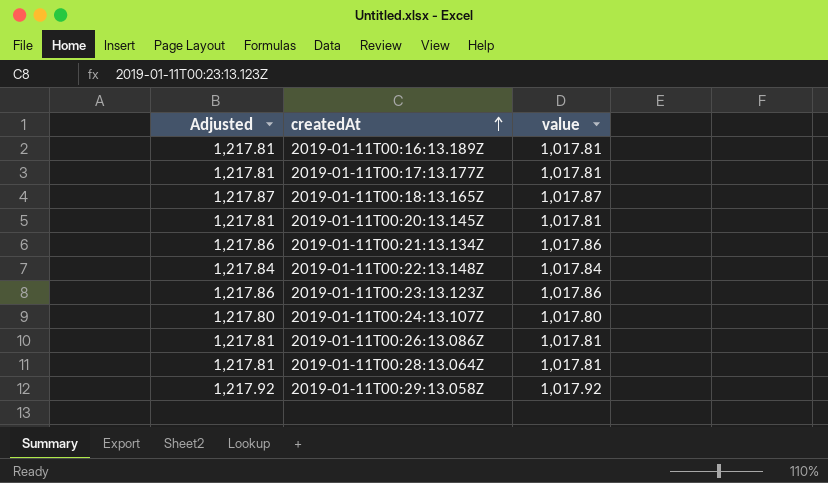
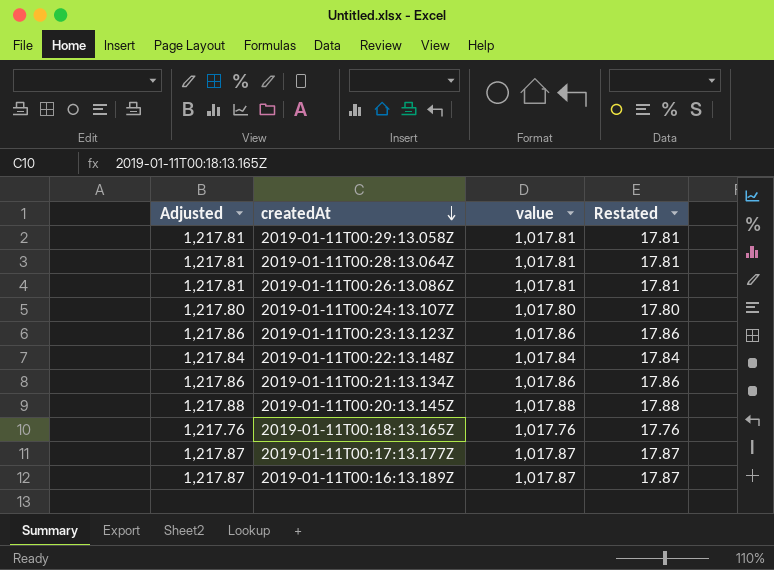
row order: createdAt ascending -> createdAt descending
column Restated | formula: none -> [value] - 1000
2019-01-11T00:29:13.058Z | Adjusted: 1,217.92 -> 1,217.81
2019-01-11T00:29:13.058Z | value: 1,017.92 -> 1,017.81
2019-01-11T00:20:13.145Z | Adjusted: 1,217.81 -> 1,217.88
2019-01-11T00:20:13.145Z | value: 1,017.81 -> 1,017.88
2019-01-11T00:18:13.165Z | Adjusted: 1,217.87 -> 1,217.76
2019-01-11T00:18:13.165Z | value: 1,017.87 -> 1,017.76
2019-01-11T00:17:13.177Z | Adjusted: 1,217.81 -> 1,217.87
2019-01-11T00:17:13.177Z | value: 1,017.81 -> 1,017.87
2019-01-11T00:16:13.189Z | Adjusted: 1,217.81 -> 1,217.87
2019-01-11T00:16:13.189Z | value: 1,017.81 -> 1,017.87

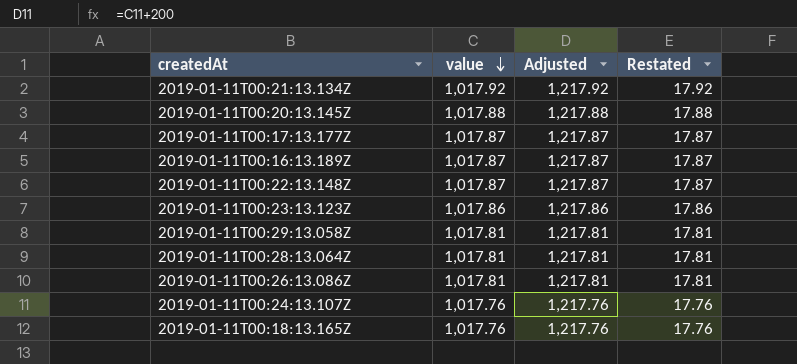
row order: createdAt descending -> value descending
column Adjusted | position: 1 -> 3
2019-01-11T00:21:13.134Z | value: 1,017.86 -> 1,017.92
2019-01-11T00:21:13.134Z | Adjusted: 1,217.86 -> 1,217.92
2019-01-11T00:21:13.134Z | Restated: 17.86 -> 17.92
2019-01-11T00:22:13.148Z | value: 1,017.84 -> 1,017.87
2019-01-11T00:22:13.148Z | Adjusted: 1,217.84 -> 1,217.87
2019-01-11T00:22:13.148Z | Restated: 17.84 -> 17.87
2019-01-11T00:24:13.107Z | value: 1,017.80 -> 1,017.76
2019-01-11T00:24:13.107Z | Adjusted: 1,217.80 -> 1,217.76
2019-01-11T00:24:13.107Z | Restated: 17.80 -> 17.76

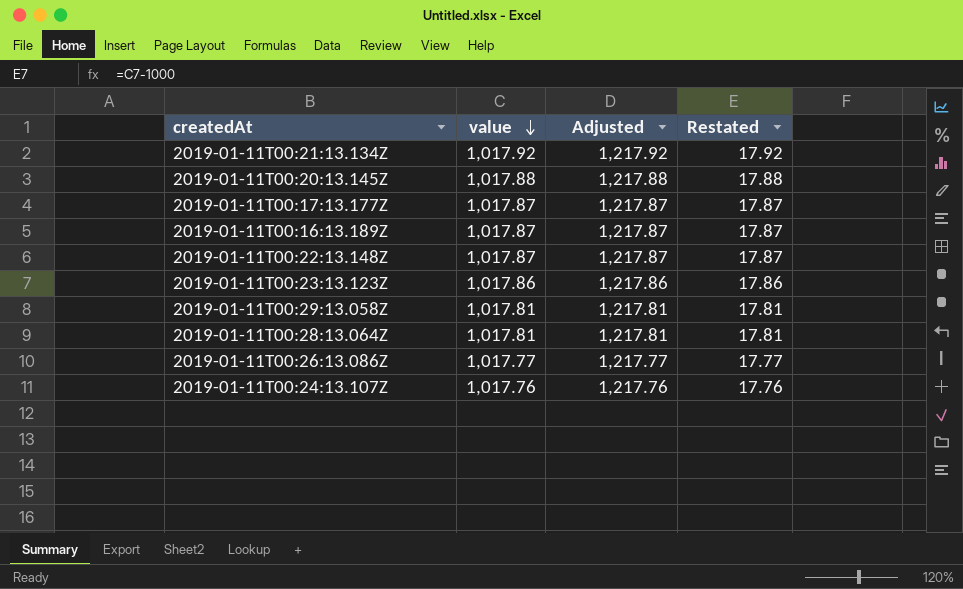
row 2019-01-11T00:18:13.165Z: 1,017.76 | 1,217.76 | 17.76 -> none
2019-01-11T00:26:13.086Z | value: 1,017.81 -> 1,017.77
2019-01-11T00:26:13.086Z | Adjusted: 1,217.81 -> 1,217.77
2019-01-11T00:26:13.086Z | Restated: 17.81 -> 17.77

